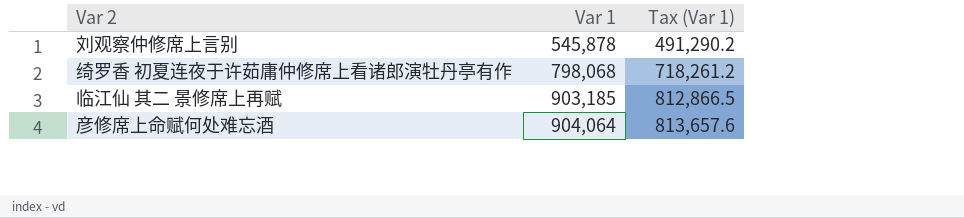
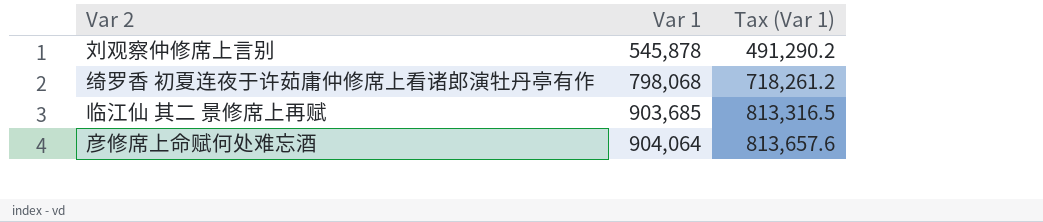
临江仙 其二 景修席上再赋 | Var 1: 903,185 -> 903,685
临江仙 其二 景修席上再赋 | Tax (Var 1): 812,866.5 -> 813,316.5

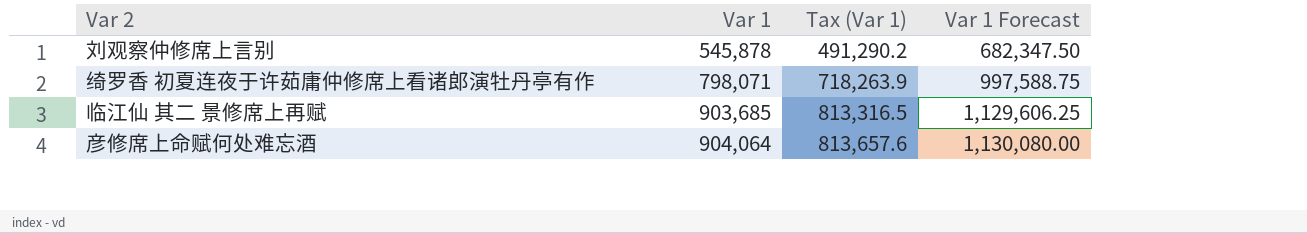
column Var 1 Forecast | formula: none -> [Var 1] * 1.25
绮罗香 初夏连夜于许茹庸仲修席上看诸郎演牡丹亭有作 | Var 1: 798,068 -> 798,071
绮罗香 初夏连夜于许茹庸仲修席上看诸郎演牡丹亭有作 | Tax (Var 1): 718,261.2 -> 718,263.9

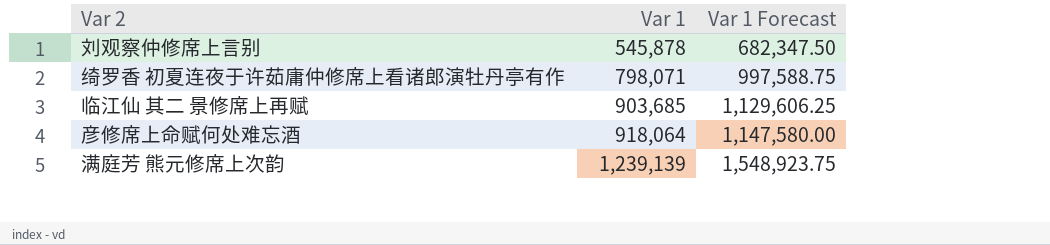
column Tax (Var 1) | formula: [Var 1] * 0.9 -> none
彦修席上命赋何处难忘酒 | Var 1: 904,064 -> 918,064
彦修席上命赋何处难忘酒 | Var 1 Forecast: 1,130,080.00 -> 1,147,580.00
row 满庭芳 熊元修席上次韵: none -> 1,239,139 | 1,548,923.75

